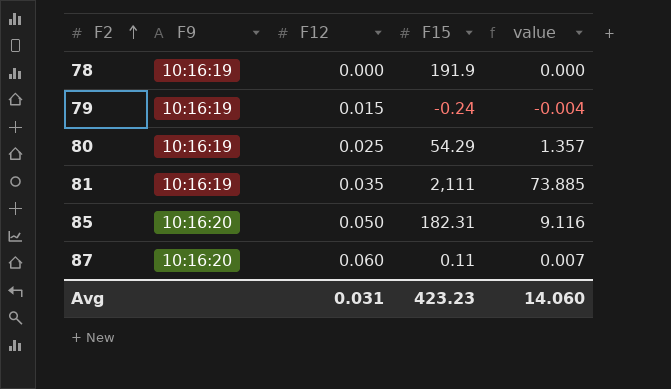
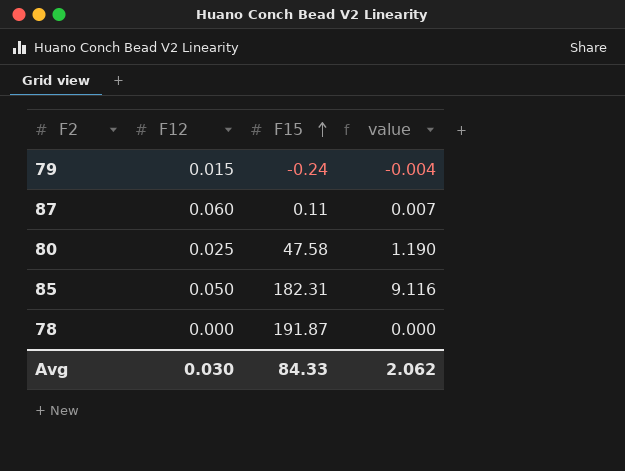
row order: F2 ascending -> F15 ascending
column F9 | position: 2 -> none
row 81: 10:16:19 | 0.035 | 2,111 | 73.885 -> none
80 | F15: 54.29 -> 47.58
80 | value: 1.357 -> 1.190
78 | F15: 191.9 -> 191.87
Avg | F12: 0.031 -> 0.030
Avg | F15: 423.23 -> 84.33
Avg | value: 14.060 -> 2.062

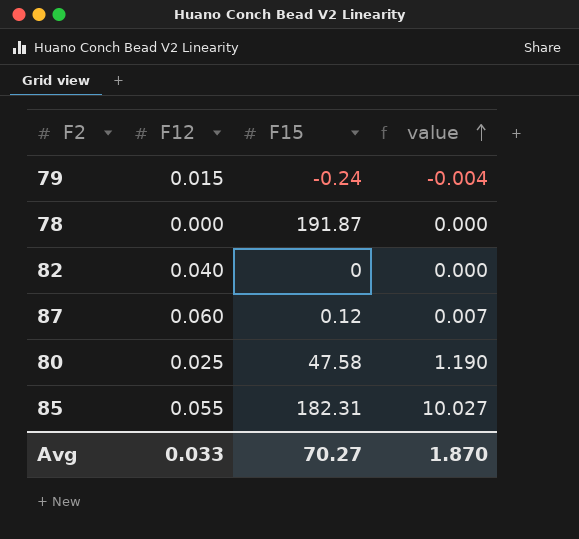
row order: F15 ascending -> value ascending
row 82: none -> 0.040 | 0 | 0.000
87 | F15: 0.11 -> 0.12
85 | F12: 0.050 -> 0.055
85 | value: 9.116 -> 10.027
Avg | F12: 0.030 -> 0.033
Avg | F15: 84.33 -> 70.27
Avg | value: 2.062 -> 1.870

